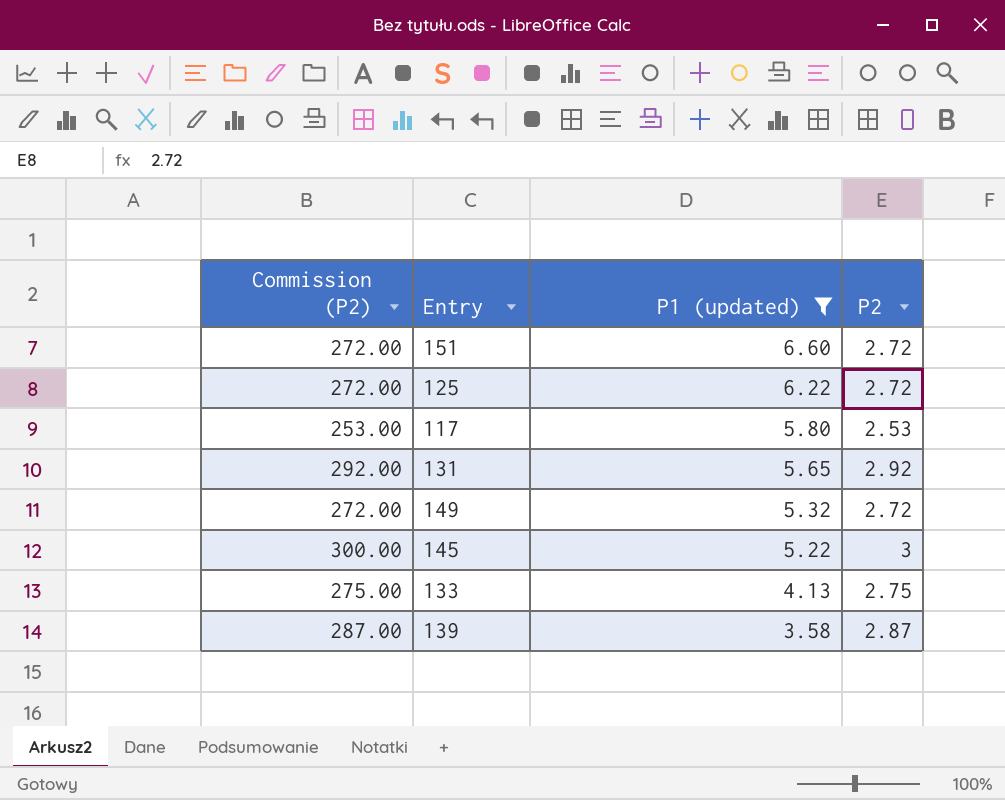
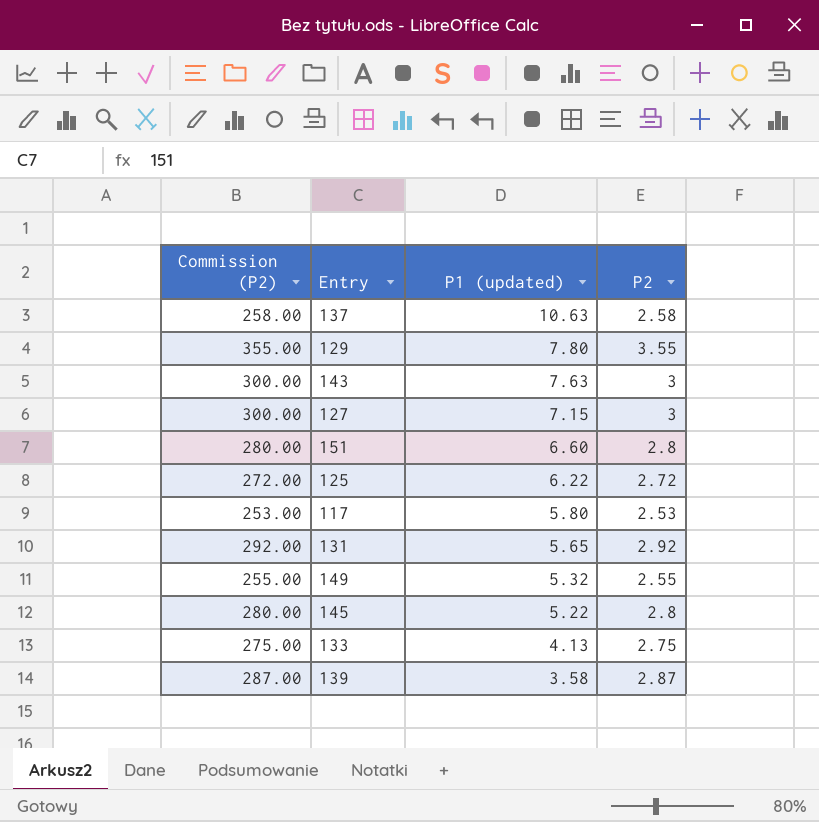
filter: P1 (updated) <= 6.60 -> none
151 | Commission (P2): 272.00 -> 280.00
151 | P2: 2.72 -> 2.8
149 | Commission (P2): 272.00 -> 255.00
149 | P2: 2.72 -> 2.55
145 | Commission (P2): 300.00 -> 280.00
145 | P2: 3 -> 2.8

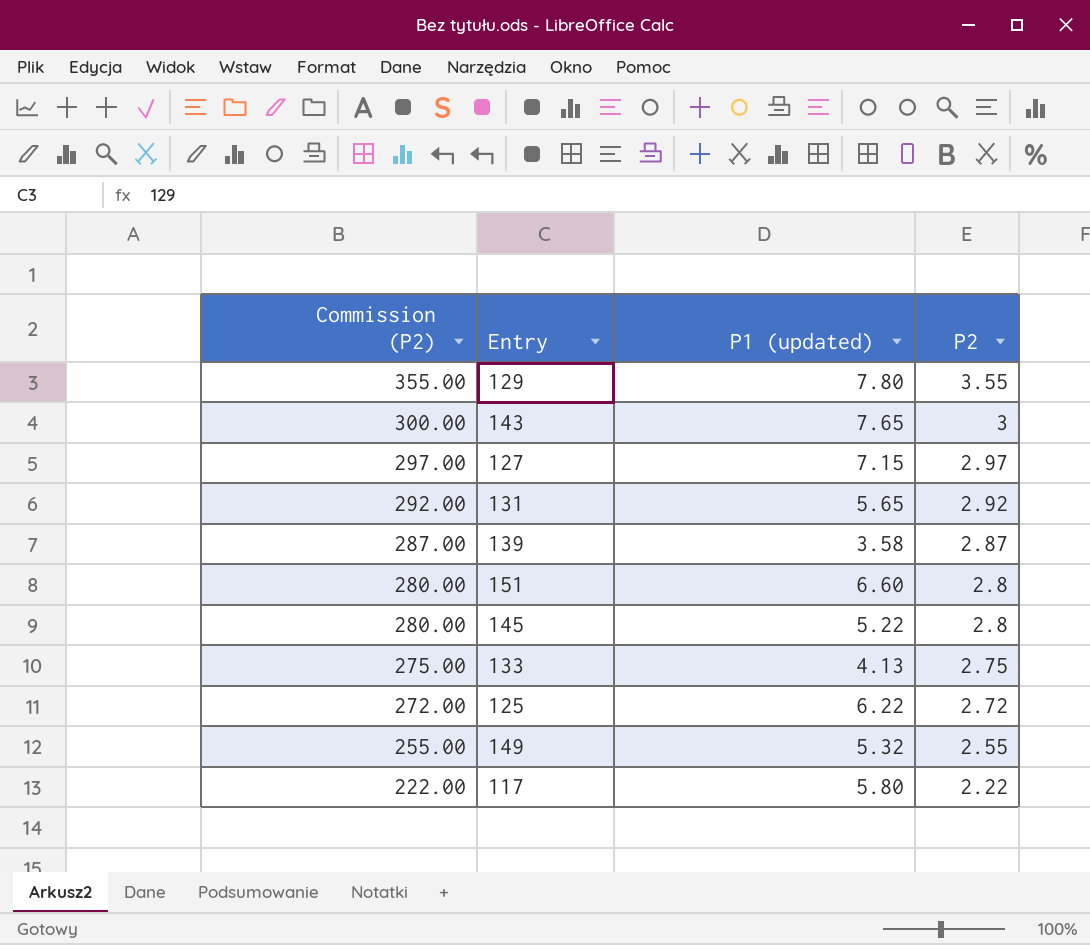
row order: P1 (updated) descending -> Commission (P2) descending
row 137: 258.00 | 10.63 | 2.58 -> none
143 | P1 (updated): 7.63 -> 7.65
127 | Commission (P2): 300.00 -> 297.00
127 | P2: 3 -> 2.97
117 | Commission (P2): 253.00 -> 222.00
117 | P2: 2.53 -> 2.22

